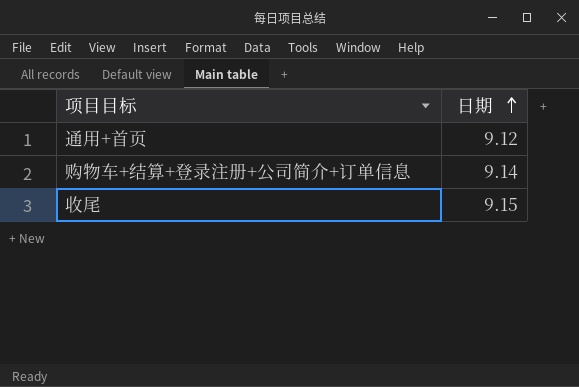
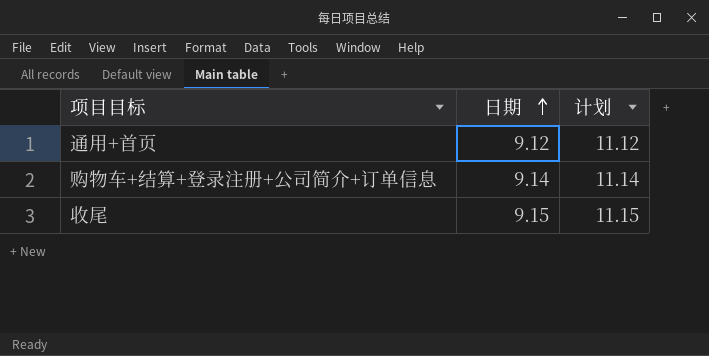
column 计划 | formula: none -> [日期] + 2

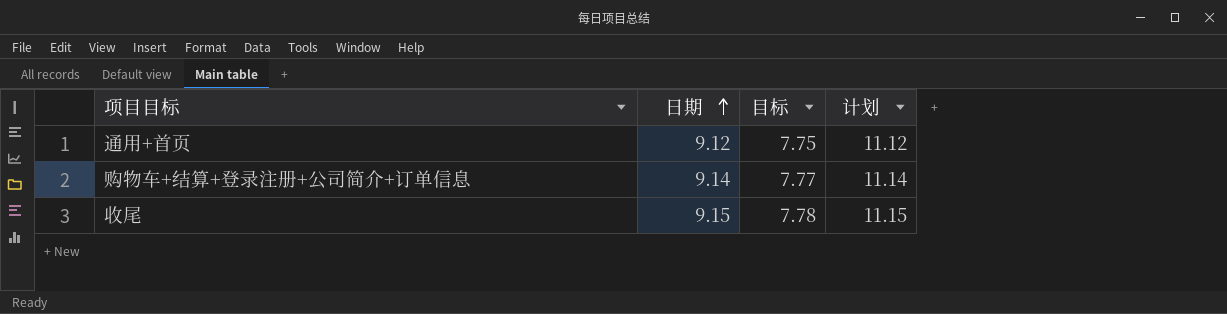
column 目标 | formula: none -> [日期] * 0.85

